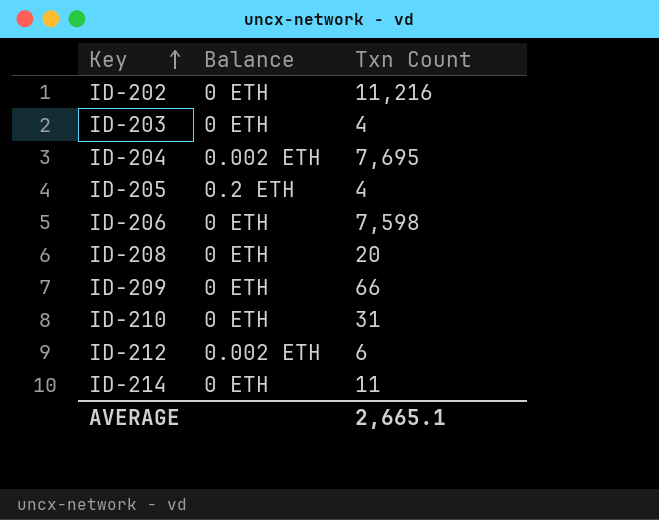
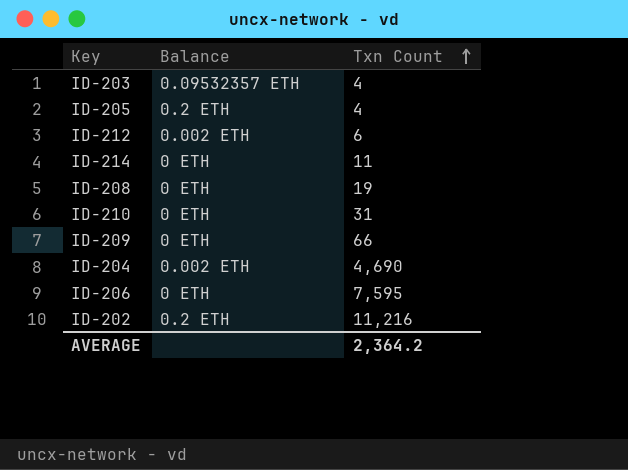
row order: Key ascending -> Txn Count ascending
ID-203 | Balance: 0 ETH -> 0.09532357 ETH
ID-208 | Txn Count: 20 -> 19
ID-204 | Txn Count: 7,695 -> 4,690
ID-206 | Txn Count: 7,598 -> 7,595
ID-202 | Balance: 0 ETH -> 0.2 ETH
AVERAGE | Txn Count: 2,665.1 -> 2,364.2

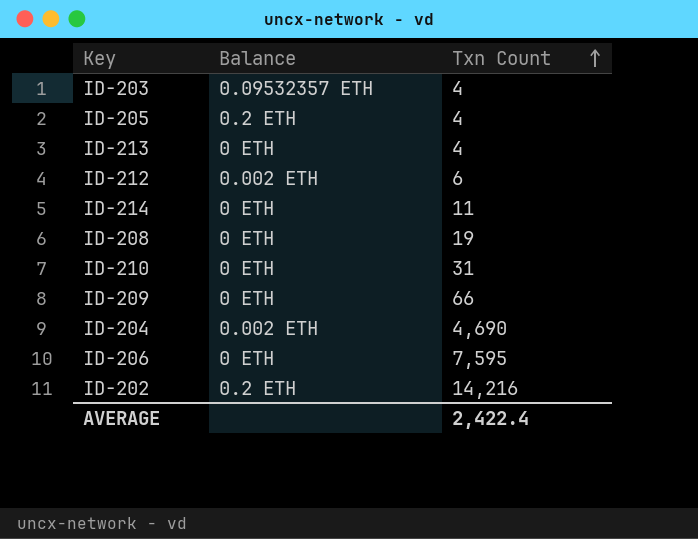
row ID-213: none -> 0 ETH | 4
ID-202 | Txn Count: 11,216 -> 14,216
AVERAGE | Txn Count: 2,364.2 -> 2,422.4

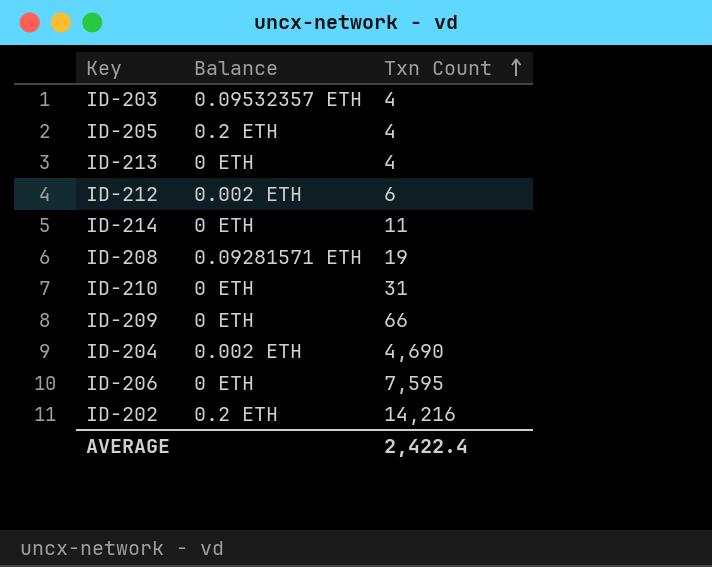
ID-208 | Balance: 0 ETH -> 0.09281571 ETH

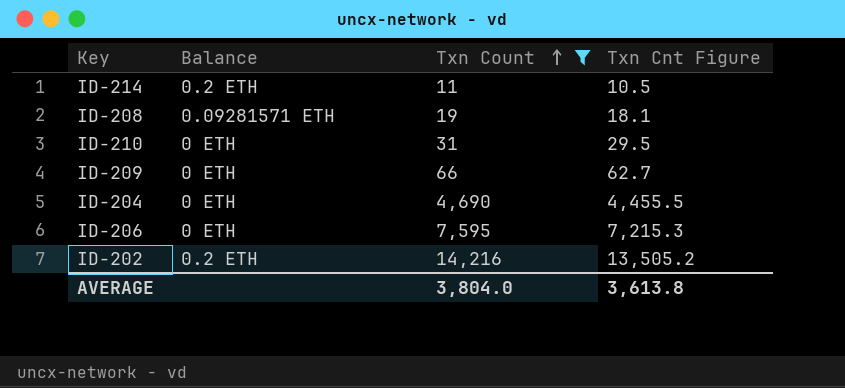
filter: none -> Txn Count >= 11
column Txn Cnt Figure | formula: none -> [Txn Count] * 0.95
ID-214 | Balance: 0 ETH -> 0.2 ETH
ID-204 | Balance: 0.002 ETH -> 0 ETH
AVERAGE | Txn Count: 2,422.4 -> 3,804.0

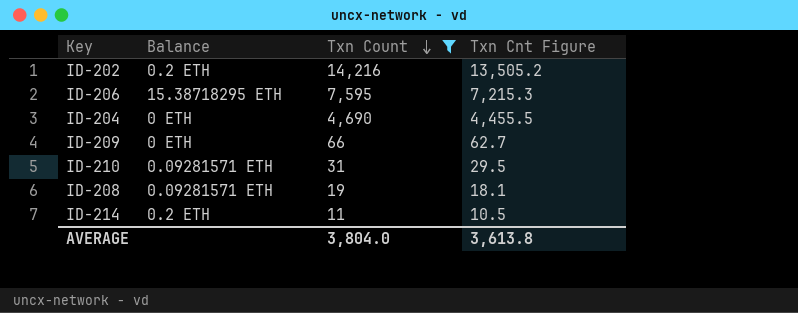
row order: Txn Count ascending -> Txn Count descending
ID-206 | Balance: 0 ETH -> 15.38718295 ETH
ID-210 | Balance: 0 ETH -> 0.09281571 ETH

